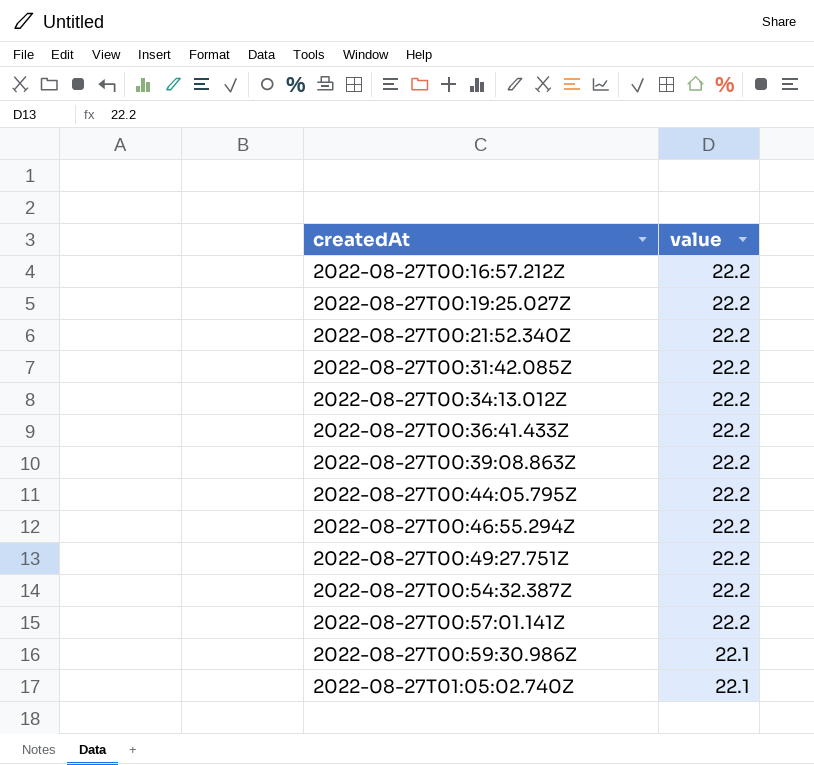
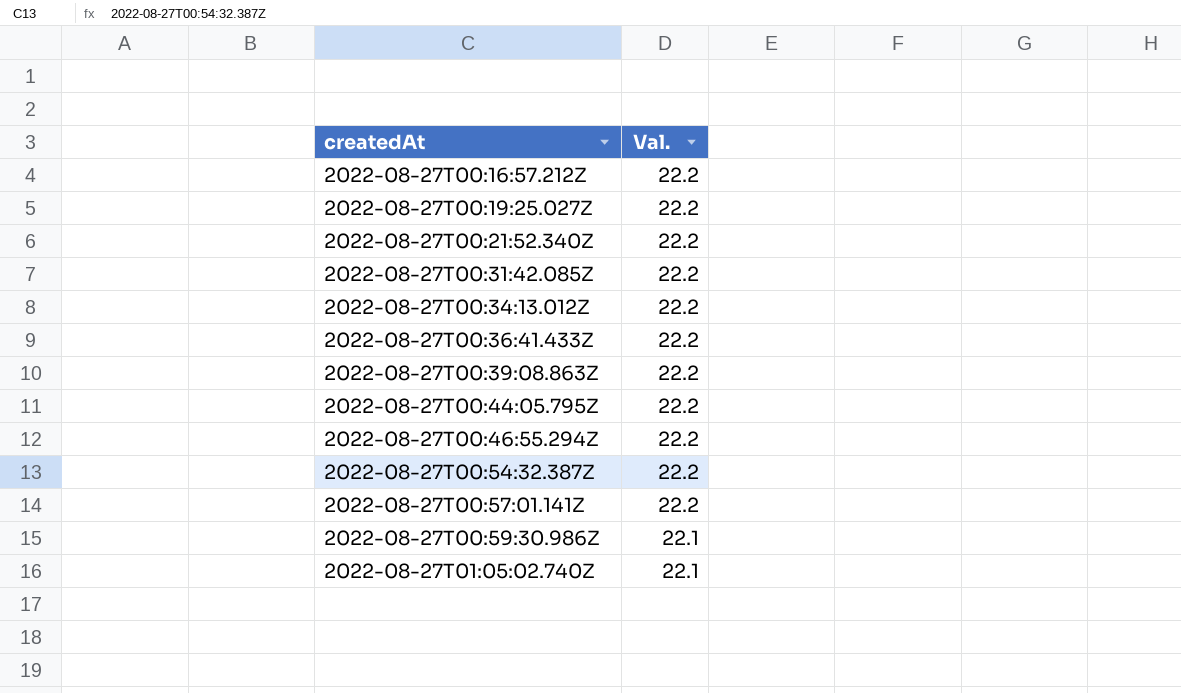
column name: value -> Val.
row 2022-08-27T00:49:27.751Z: 22.2 -> none

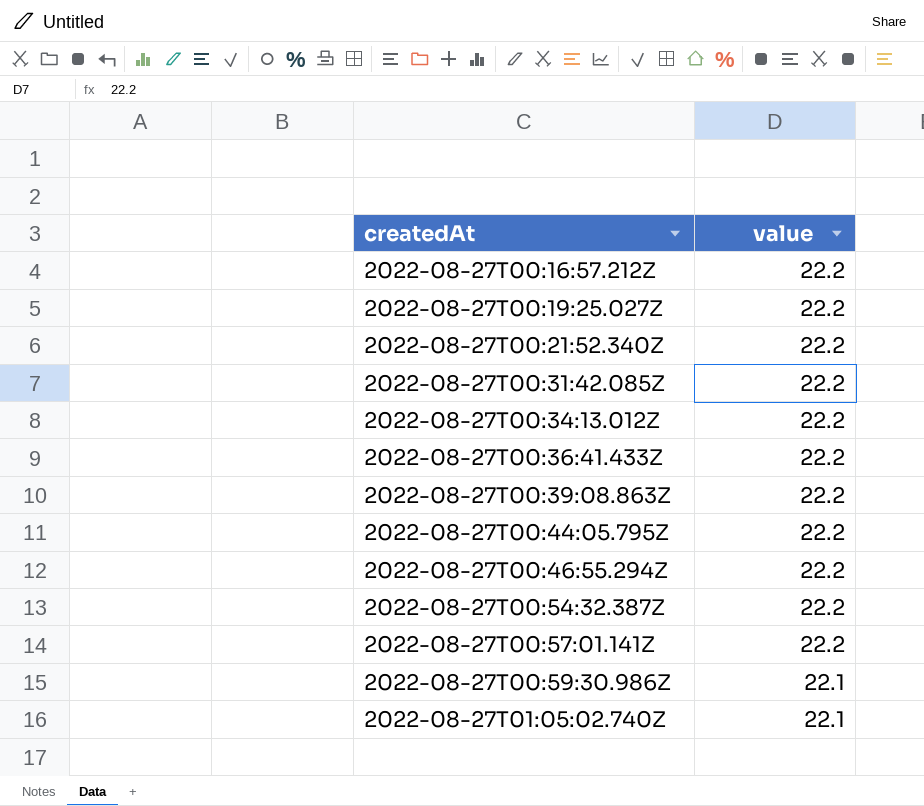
column name: Val. -> value

